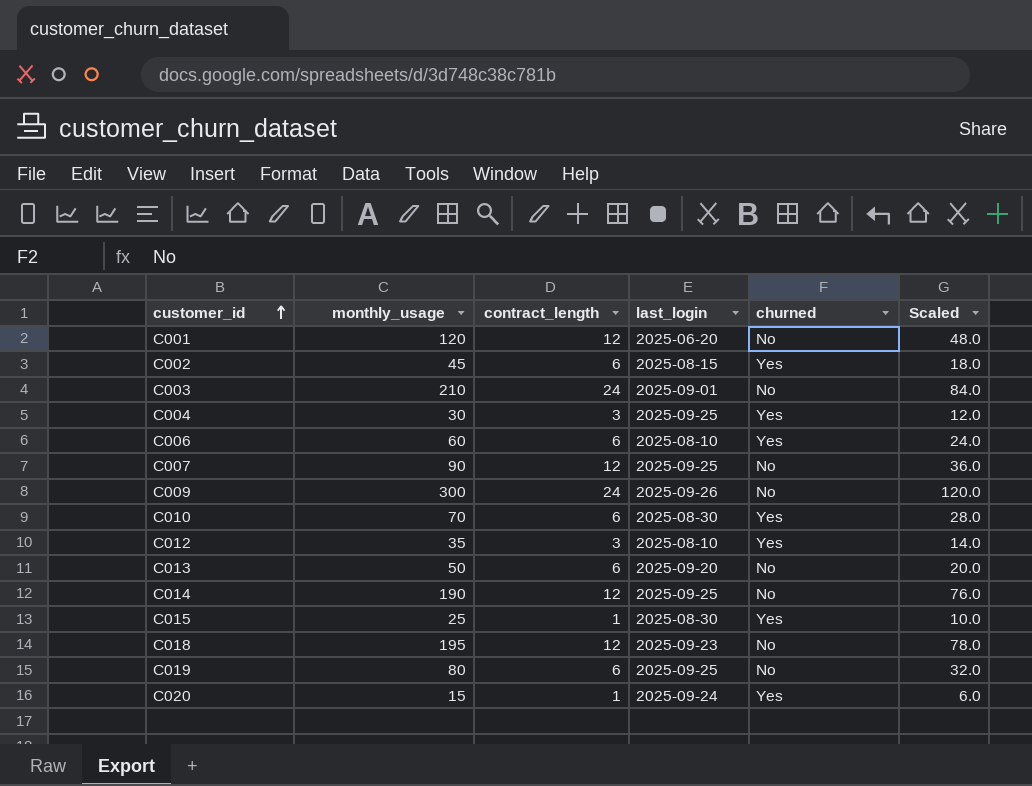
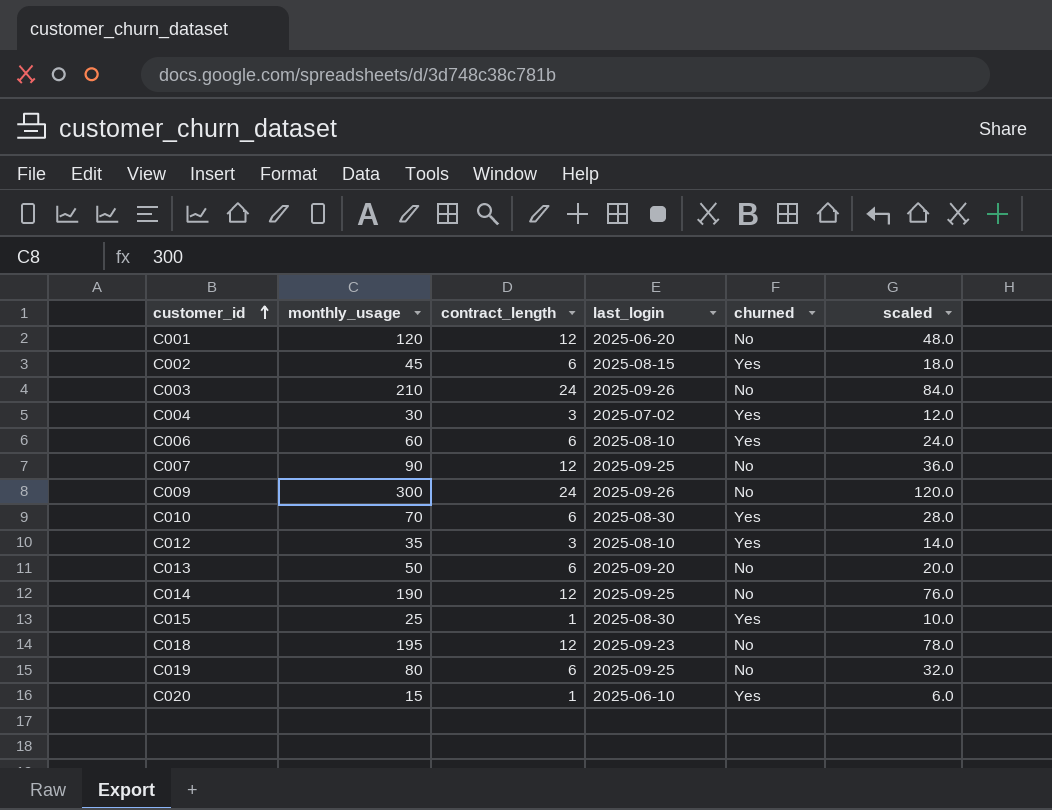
column name: Scaled -> scaled
C003 | last_login: 2025-09-01 -> 2025-09-26
C004 | last_login: 2025-09-25 -> 2025-07-02
C020 | last_login: 2025-09-24 -> 2025-06-10

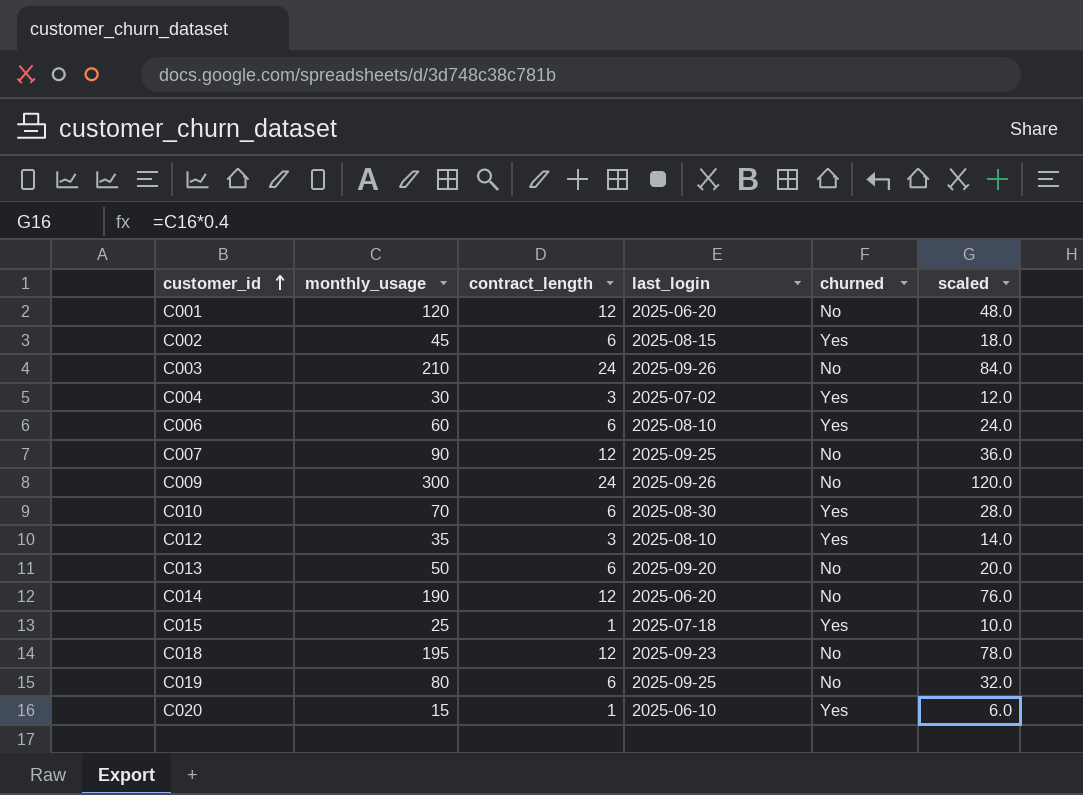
C014 | last_login: 2025-09-25 -> 2025-06-20
C015 | last_login: 2025-08-30 -> 2025-07-18

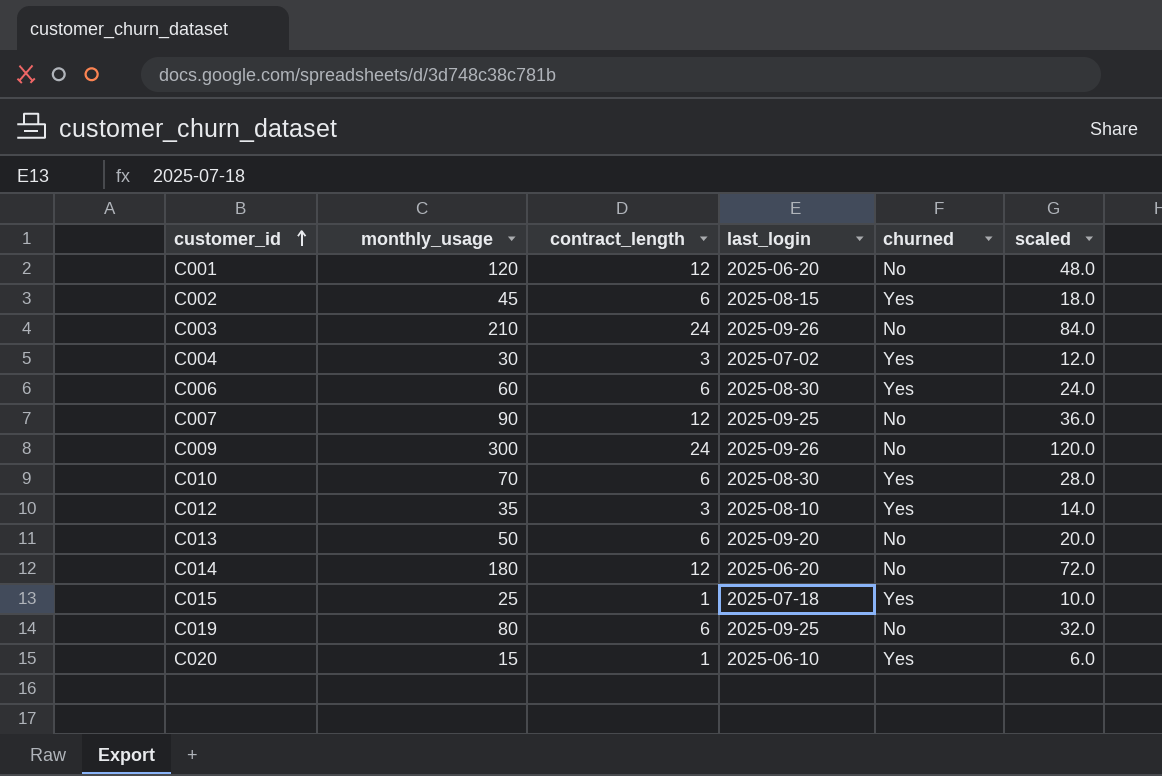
row C018: 195 | 12 | 2025-09-23 | No | 78.0 -> none
C006 | last_login: 2025-08-10 -> 2025-08-30
C014 | monthly_usage: 190 -> 180
C014 | scaled: 76.0 -> 72.0

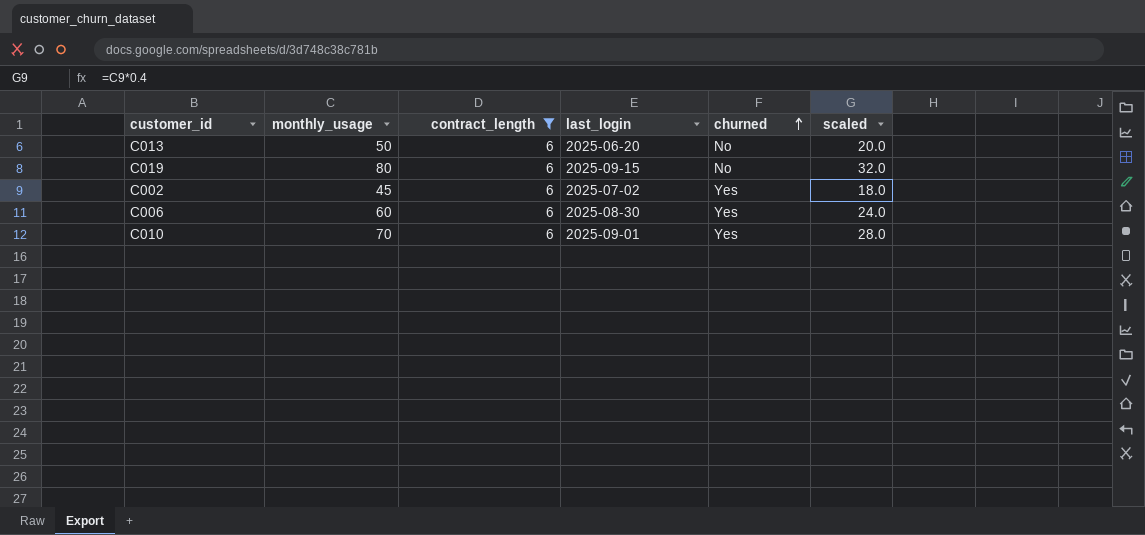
filter: none -> contract_length = 6
row order: customer_id ascending -> churned ascending
C013 | last_login: 2025-09-20 -> 2025-06-20
C019 | last_login: 2025-09-25 -> 2025-09-15
C002 | last_login: 2025-08-15 -> 2025-07-02
C010 | last_login: 2025-08-30 -> 2025-09-01

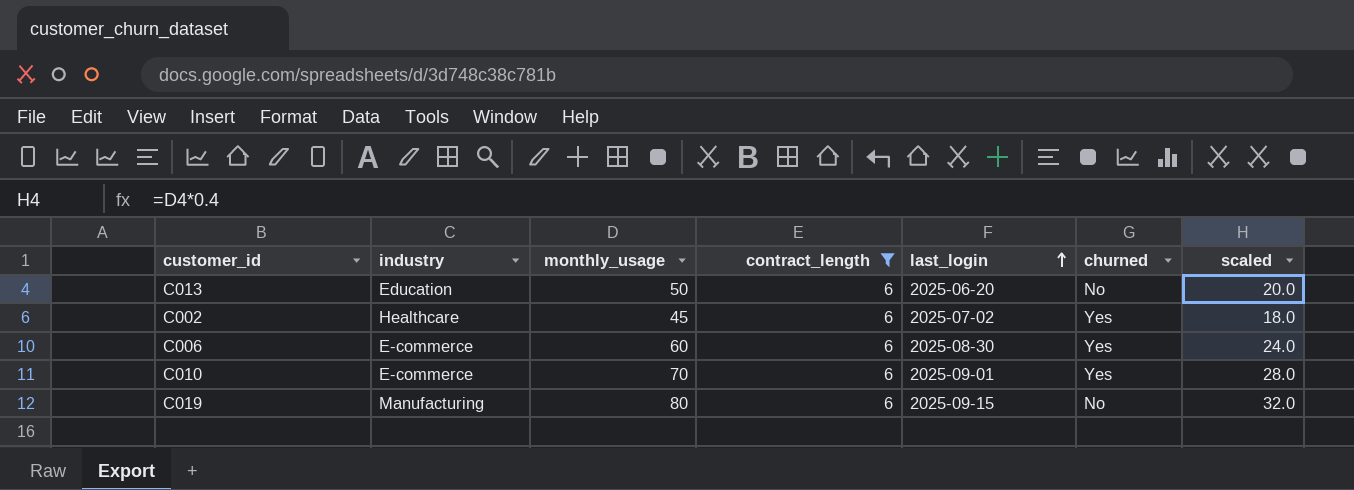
row order: churned ascending -> last_login ascending
column industry | position: none -> 2

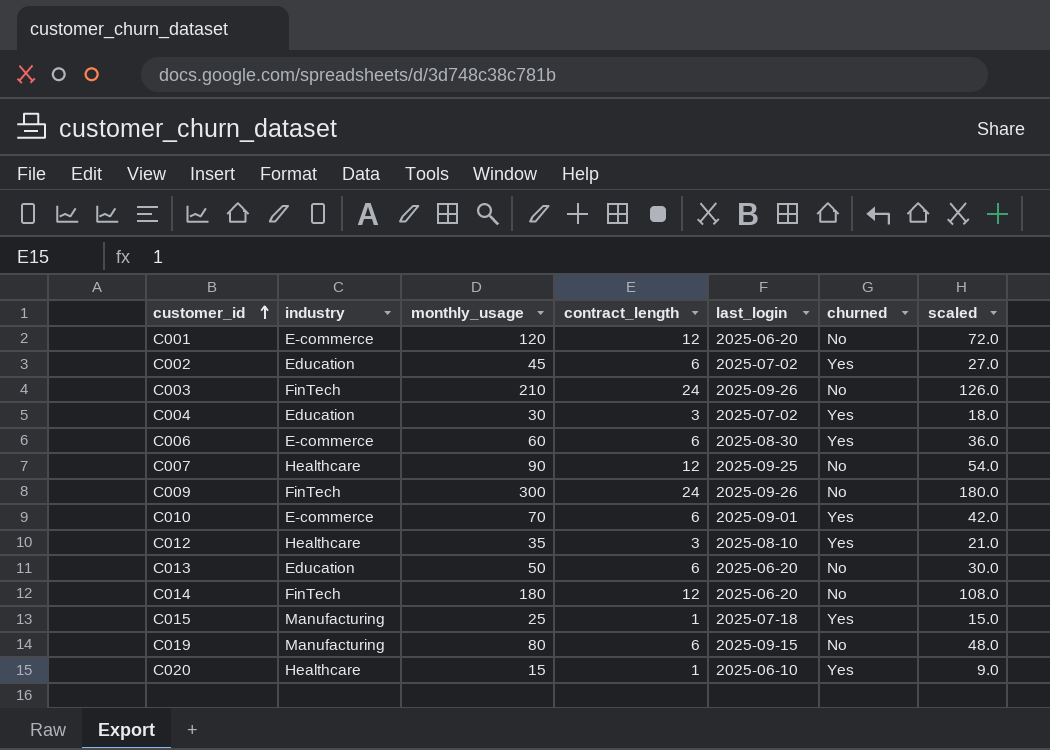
filter: contract_length = 6 -> none
row order: last_login ascending -> customer_id ascending
column scaled | formula: [monthly_usage] * 0.4 -> [monthly_usage] * 0.6
C002 | industry: Healthcare -> Education

